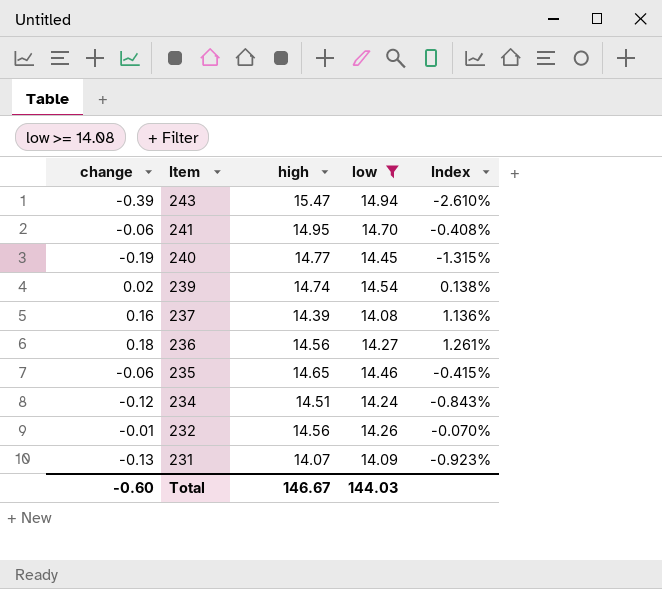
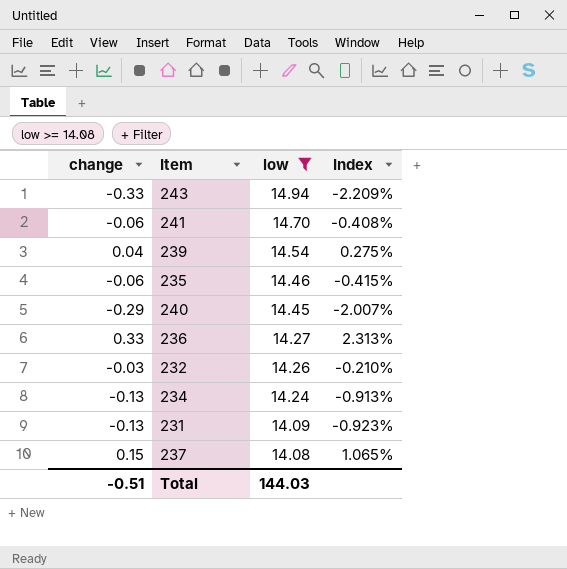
row order: Item descending -> low descending
column high | position: 3 -> none
243 | change: -0.39 -> -0.33
243 | Index: -2.610% -> -2.209%
239 | change: 0.02 -> 0.04
239 | Index: 0.138% -> 0.275%
240 | change: -0.19 -> -0.29
240 | Index: -1.315% -> -2.007%
236 | change: 0.18 -> 0.33
236 | Index: 1.261% -> 2.313%
232 | change: -0.01 -> -0.03
232 | Index: -0.070% -> -0.210%
234 | change: -0.12 -> -0.13
234 | Index: -0.843% -> -0.913%
237 | change: 0.16 -> 0.15
237 | Index: 1.136% -> 1.065%
Total | change: -0.60 -> -0.51

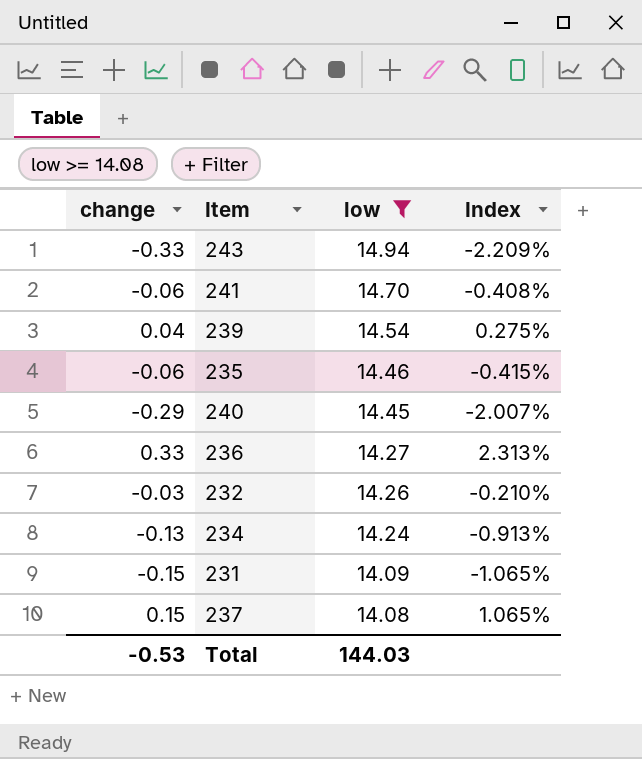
231 | change: -0.13 -> -0.15
231 | Index: -0.923% -> -1.065%
Total | change: -0.51 -> -0.53

